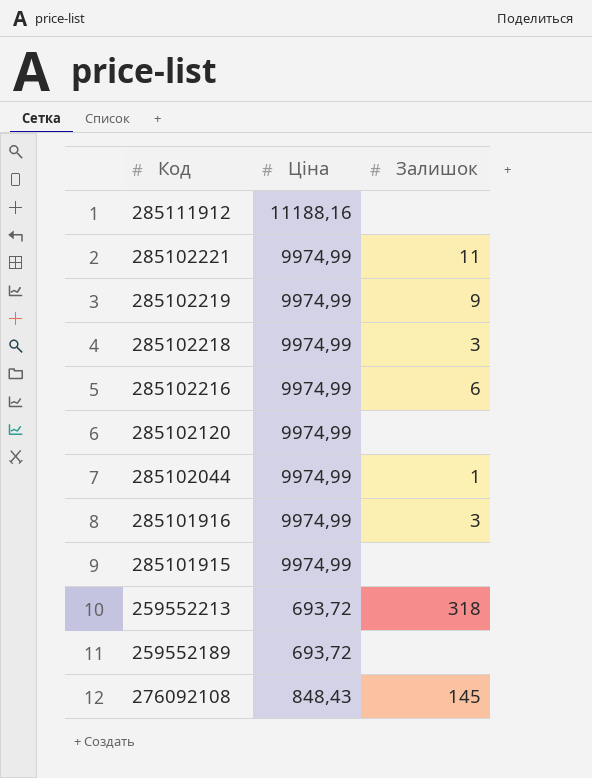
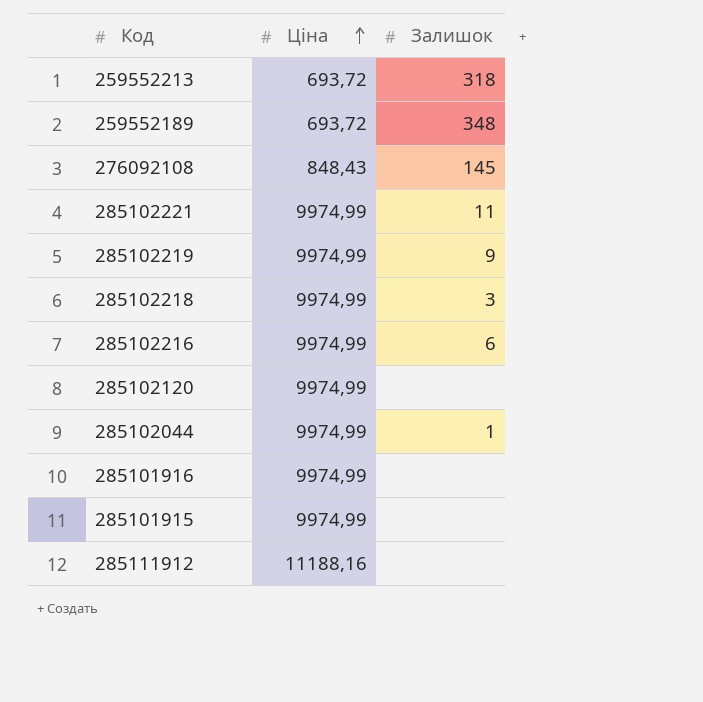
row order: none -> Ціна ascending
259552189 | Залишок: none -> 348
285101916 | Залишок: 3 -> none

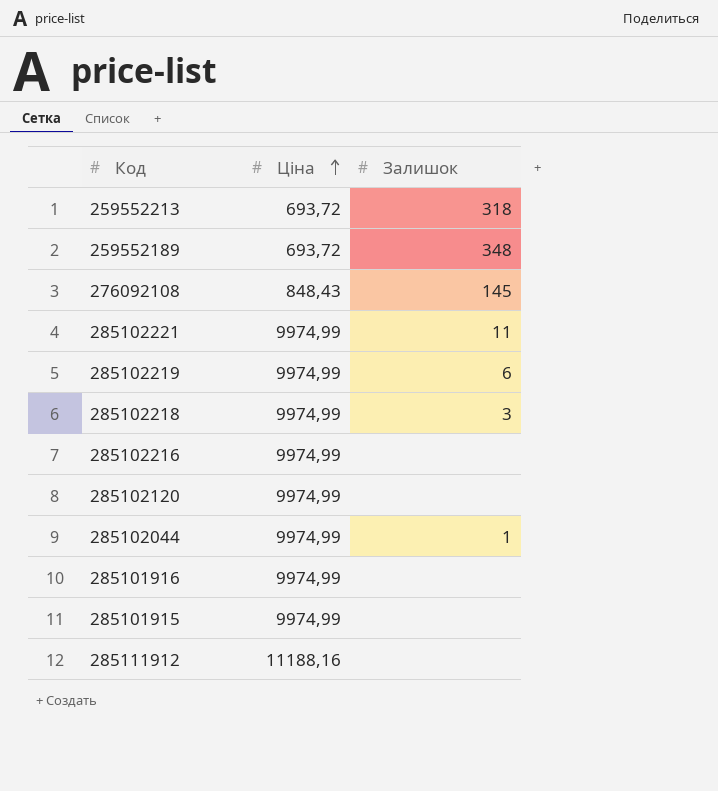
285102219 | Залишок: 9 -> 6
285102216 | Залишок: 6 -> none

